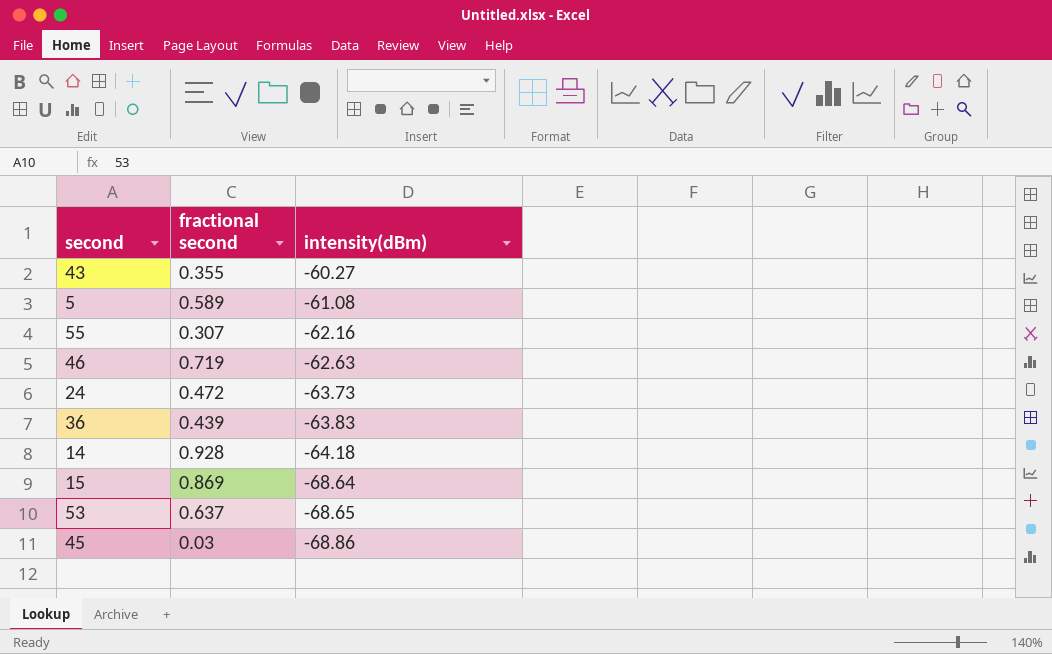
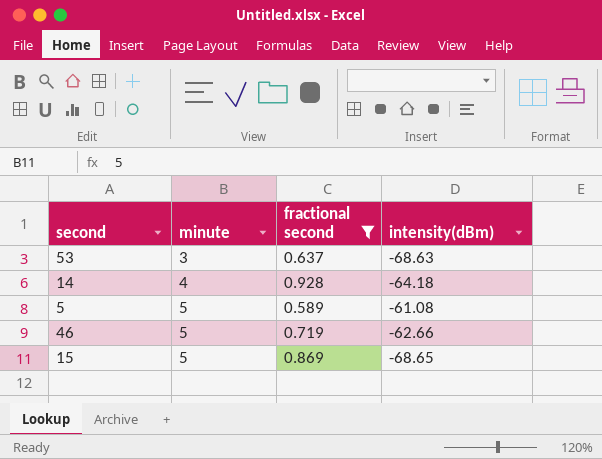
filter: none -> fractional second >= 0.589
row order: intensity(dBm) descending -> minute ascending
column minute | position: none -> 2
53 | intensity(dBm): -68.65 -> -68.63
46 | intensity(dBm): -62.63 -> -62.66
15 | intensity(dBm): -68.64 -> -68.65

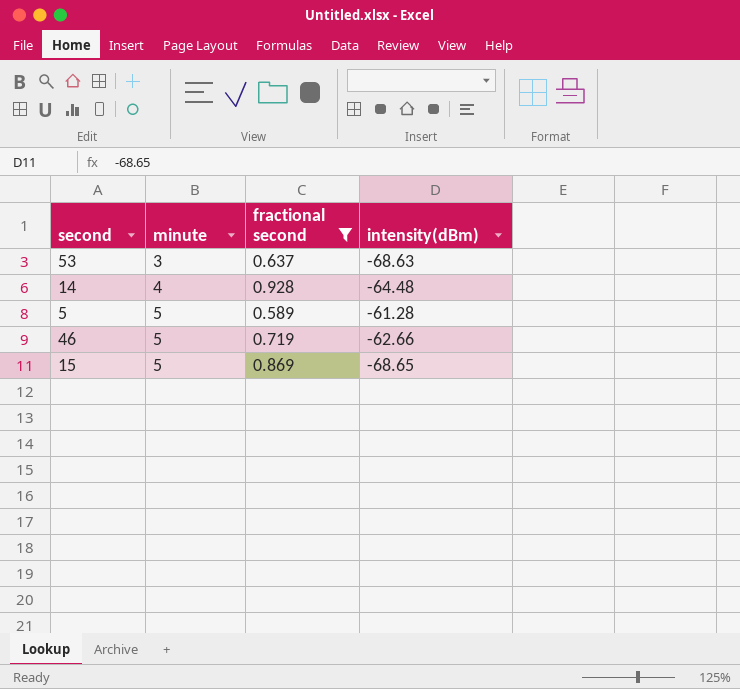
14 | intensity(dBm): -64.18 -> -64.48
5 | intensity(dBm): -61.08 -> -61.28

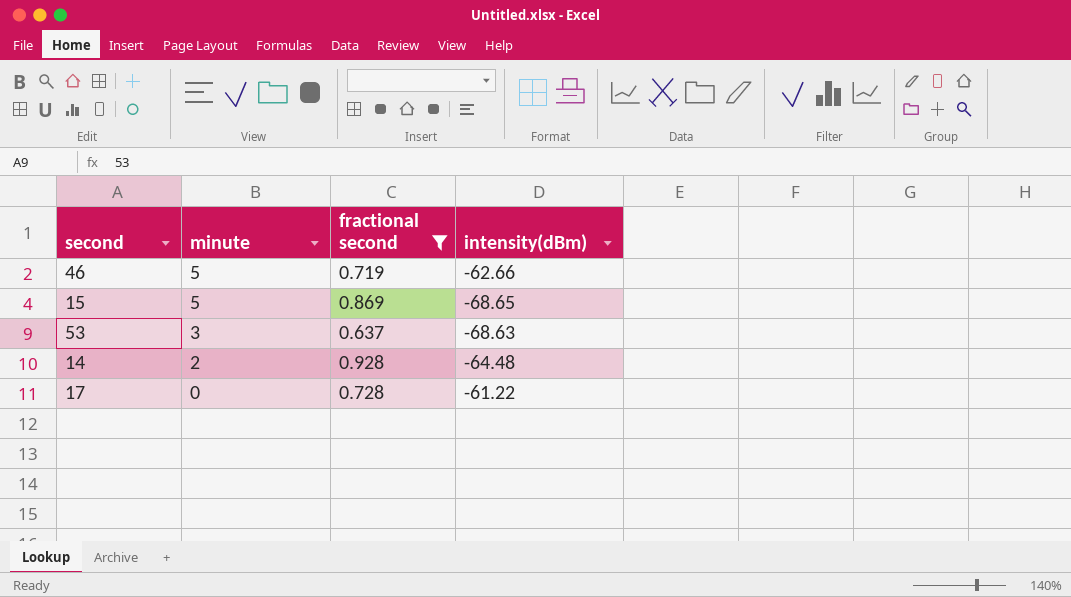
row order: minute ascending -> minute descending
row 5: 5 | 0.589 | -61.28 -> none
14 | minute: 4 -> 2
row 17: none -> 0 | 0.728 | -61.22

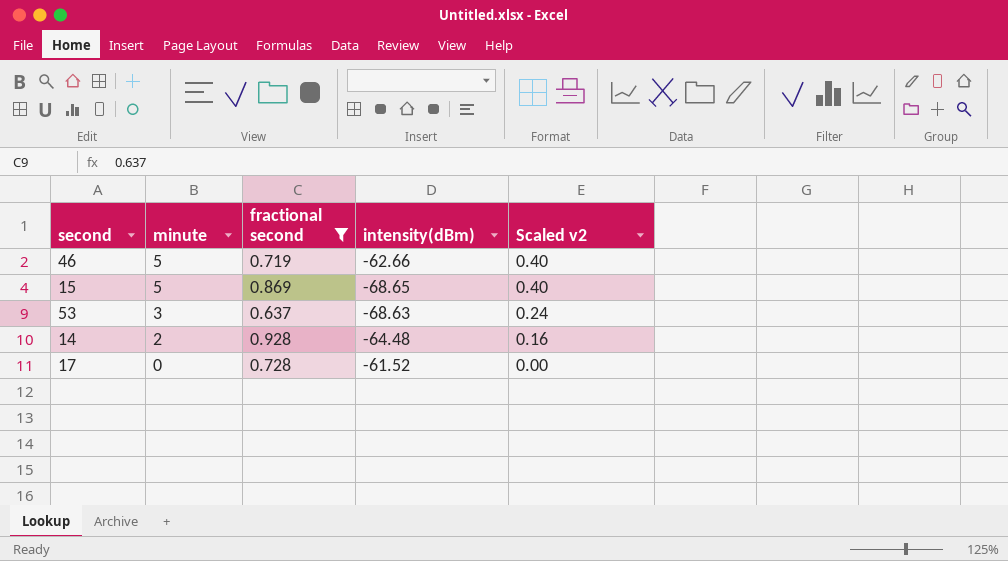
column Scaled v2 | formula: none -> [minute] * 0.08
17 | intensity(dBm): -61.22 -> -61.52

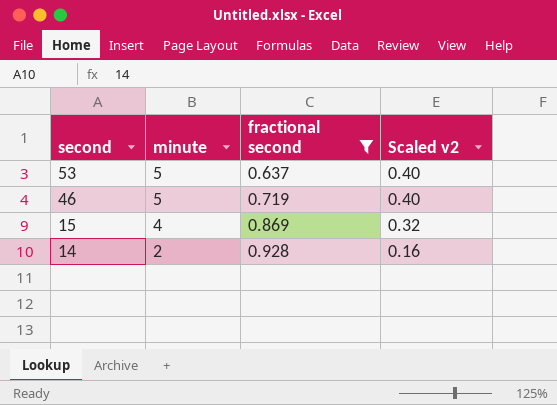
row order: minute descending -> second descending
column intensity(dBm) | position: 4 -> none
row 17: 0 | 0.728 | -61.52 | 0.00 -> none
53 | minute: 3 -> 5
53 | Scaled v2: 0.24 -> 0.40
15 | minute: 5 -> 4
15 | Scaled v2: 0.40 -> 0.32

